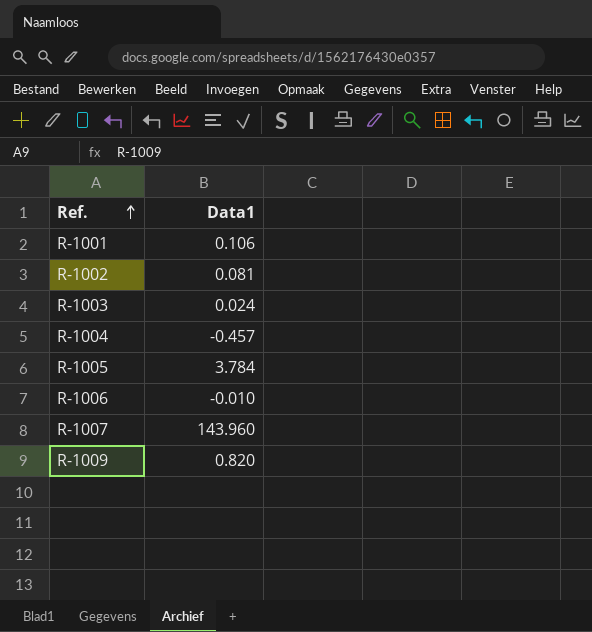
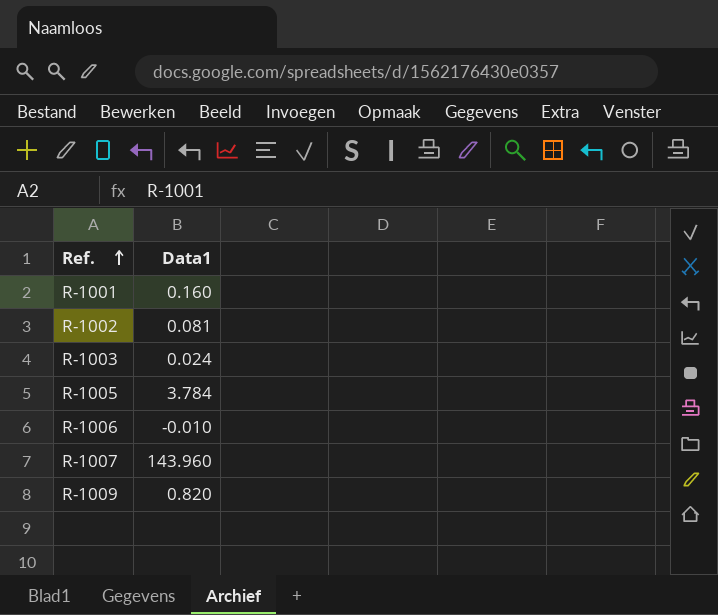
row R-1004: -0.457 -> none
R-1001 | Data1: 0.106 -> 0.160

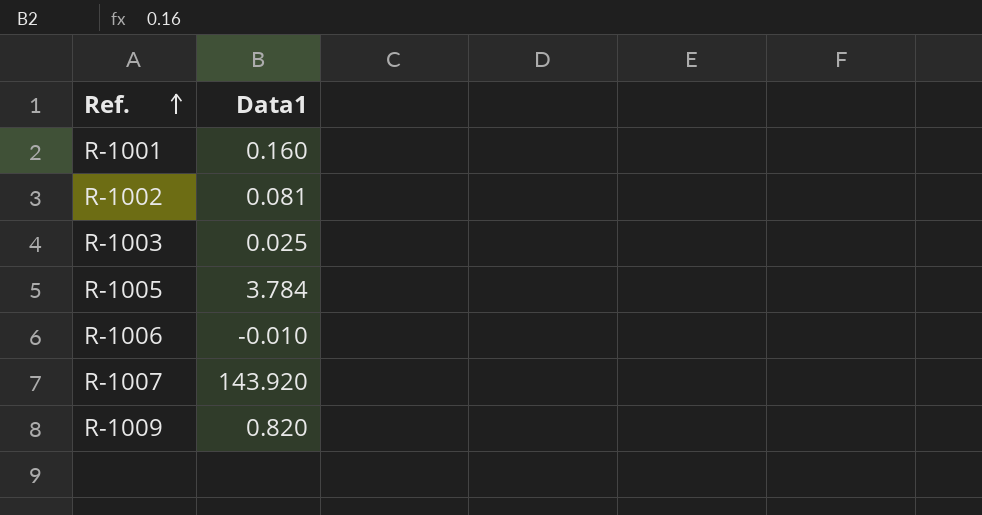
R-1003 | Data1: 0.024 -> 0.025
R-1007 | Data1: 143.960 -> 143.920

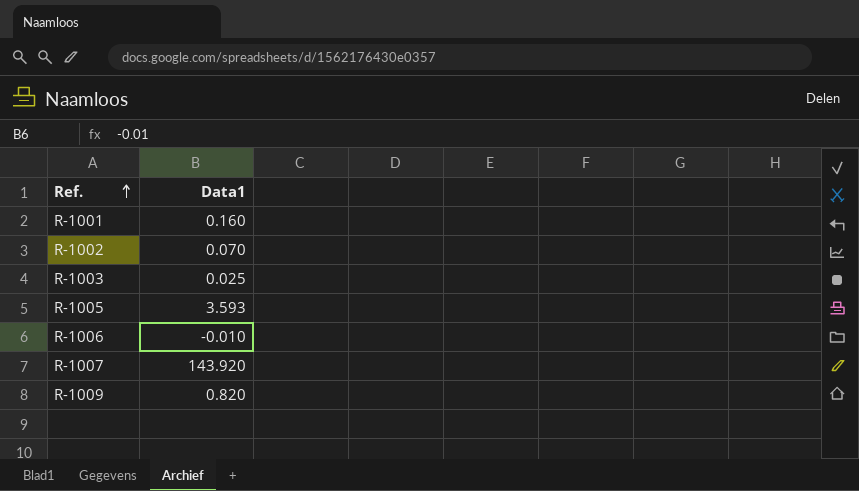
R-1002 | Data1: 0.081 -> 0.070
R-1005 | Data1: 3.784 -> 3.593

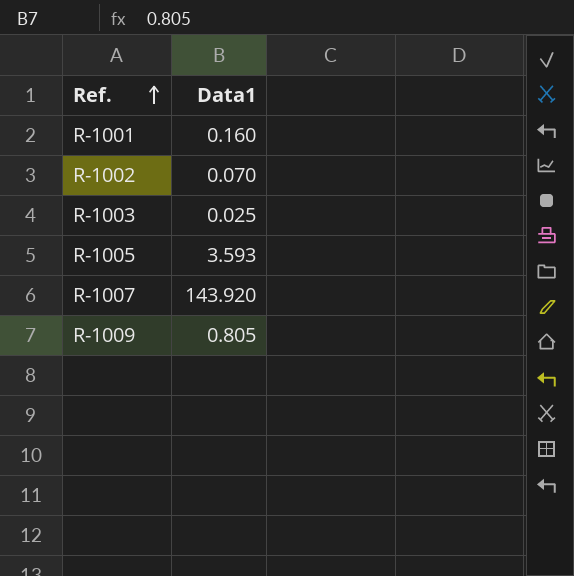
row R-1006: -0.010 -> none
R-1009 | Data1: 0.820 -> 0.805

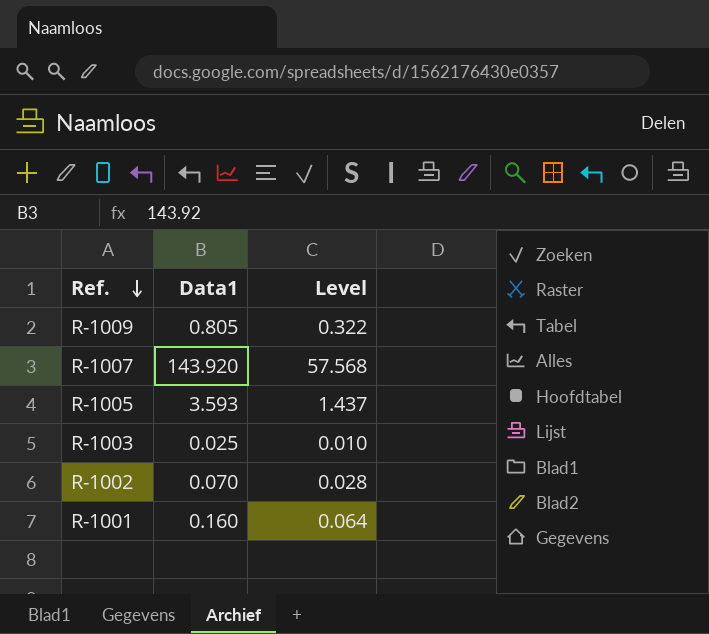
row order: Ref. ascending -> Ref. descending
column Level | formula: none -> [Data1] * 0.4

